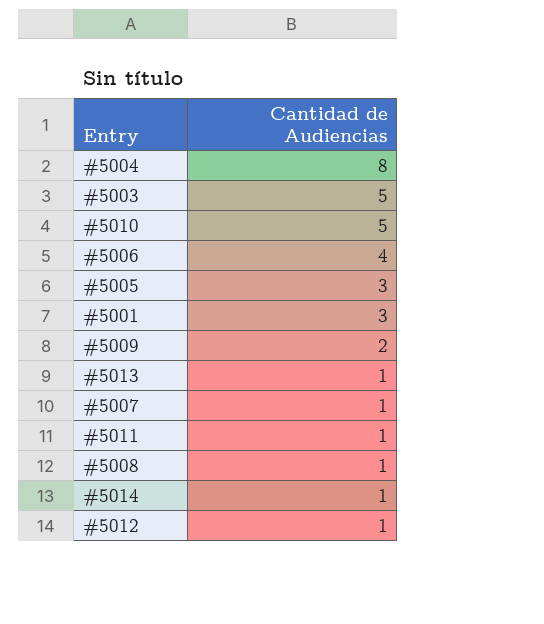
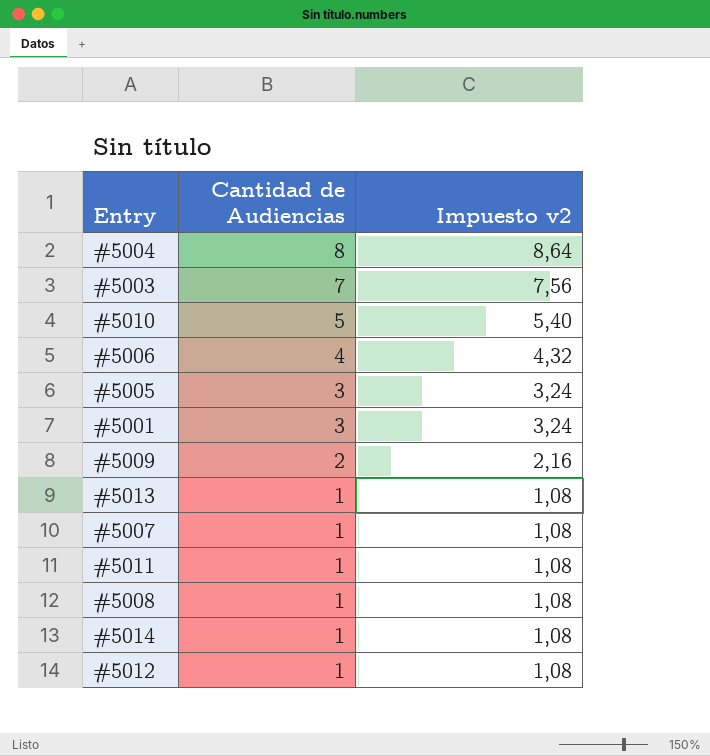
column Impuesto v2 | formula: none -> [Cantidad de Audiencias] * 1,08
#5003 | Cantidad de Audiencias: 5 -> 7

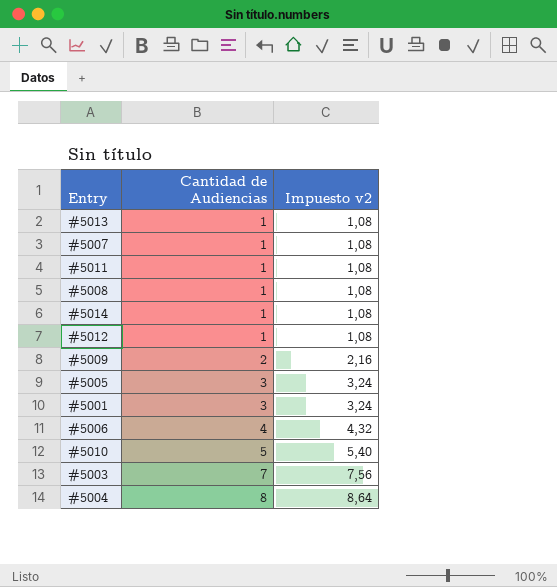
row order: Cantidad de Audiencias descending -> Cantidad de Audiencias ascending

